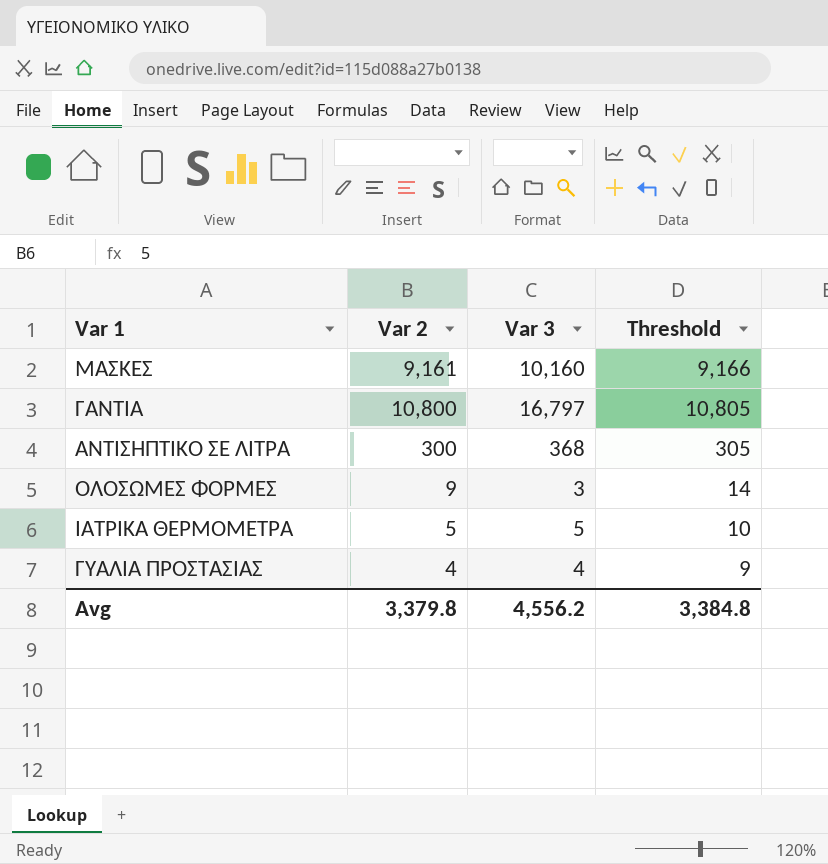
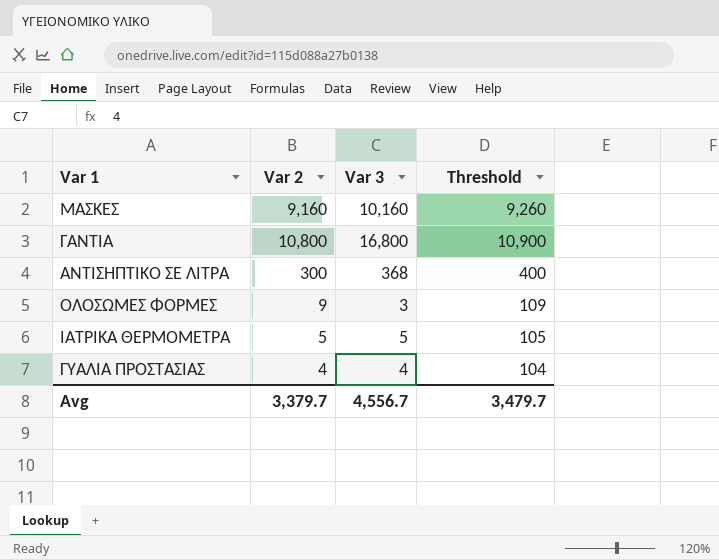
column Threshold | formula: [Var 2] + 5 -> [Var 2] + 100
ΜΑΣΚΕΣ | Var 2: 9,161 -> 9,160
ΓΑΝΤΙΑ | Var 3: 16,797 -> 16,800
Avg | Var 2: 3,379.8 -> 3,379.7
Avg | Var 3: 4,556.2 -> 4,556.7
Avg | Threshold: 3,384.8 -> 3,479.7

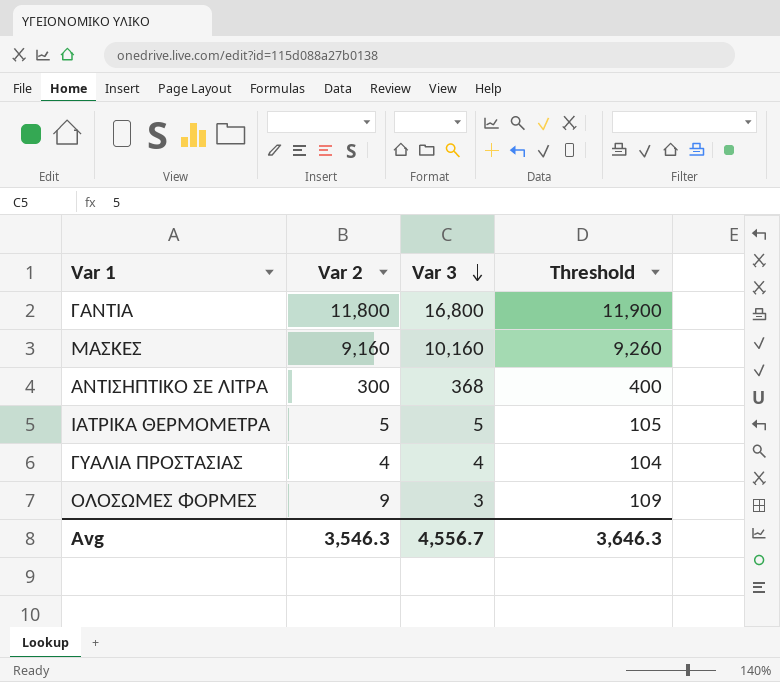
row order: none -> Var 3 descending
ΓΑΝΤΙΑ | Var 2: 10,800 -> 11,800
ΓΑΝΤΙΑ | Threshold: 10,900 -> 11,900
Avg | Var 2: 3,379.7 -> 3,546.3
Avg | Threshold: 3,479.7 -> 3,646.3

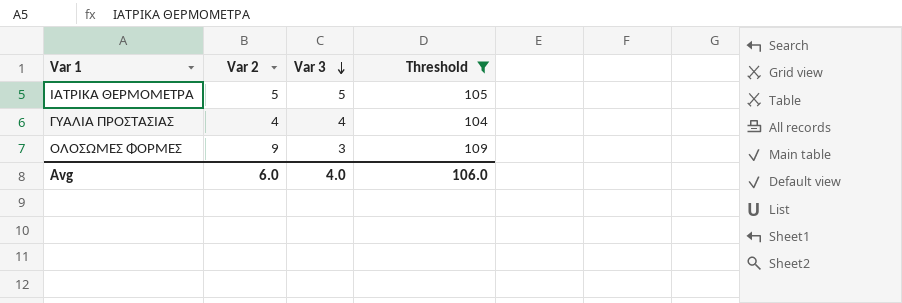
filter: none -> Threshold <= 109
Avg | Var 2: 3,546.3 -> 6.0
Avg | Var 3: 4,556.7 -> 4.0
Avg | Threshold: 3,646.3 -> 106.0

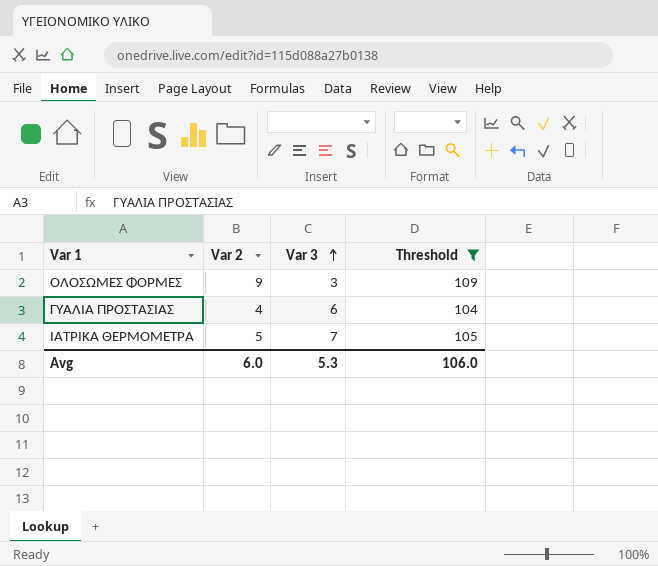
row order: Var 3 descending -> Var 3 ascending
ΓΥΑΛΙΑ ΠΡΟΣΤΑΣΙΑΣ | Var 3: 4 -> 6
ΙΑΤΡΙΚΑ ΘΕΡΜΟΜΕΤΡΑ | Var 3: 5 -> 7
Avg | Var 3: 4.0 -> 5.3

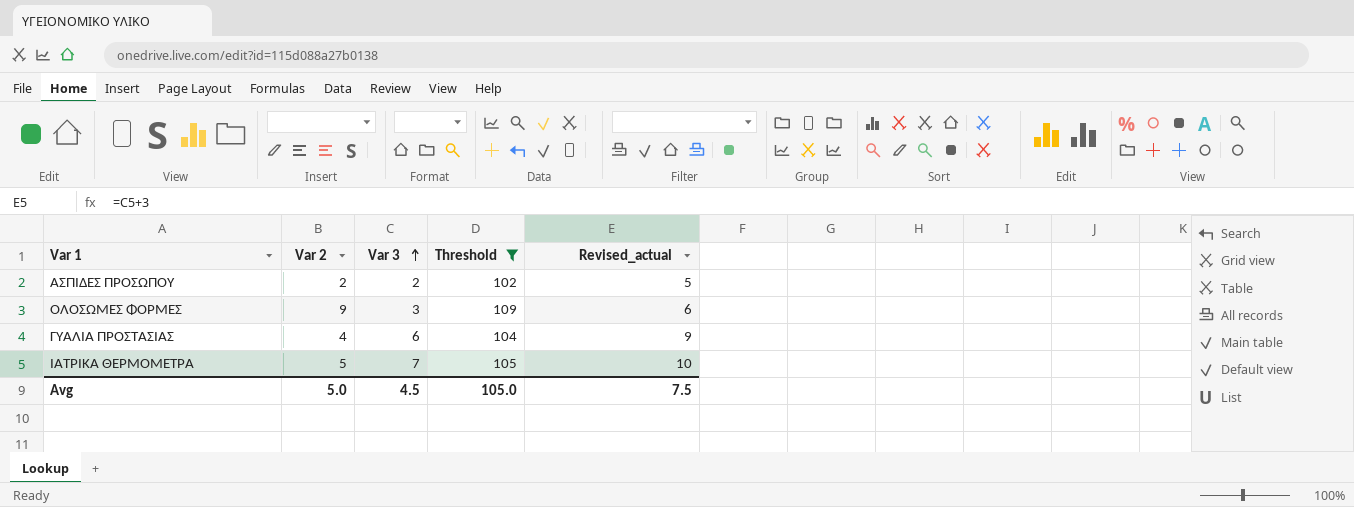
column Revised_actual | formula: none -> [Var 3] + 3
row ΑΣΠΙΔΕΣ ΠΡΟΣΩΠΟΥ: none -> 2 | 2 | 102 | 5
Avg | Var 2: 6.0 -> 5.0
Avg | Var 3: 5.3 -> 4.5
Avg | Threshold: 106.0 -> 105.0

